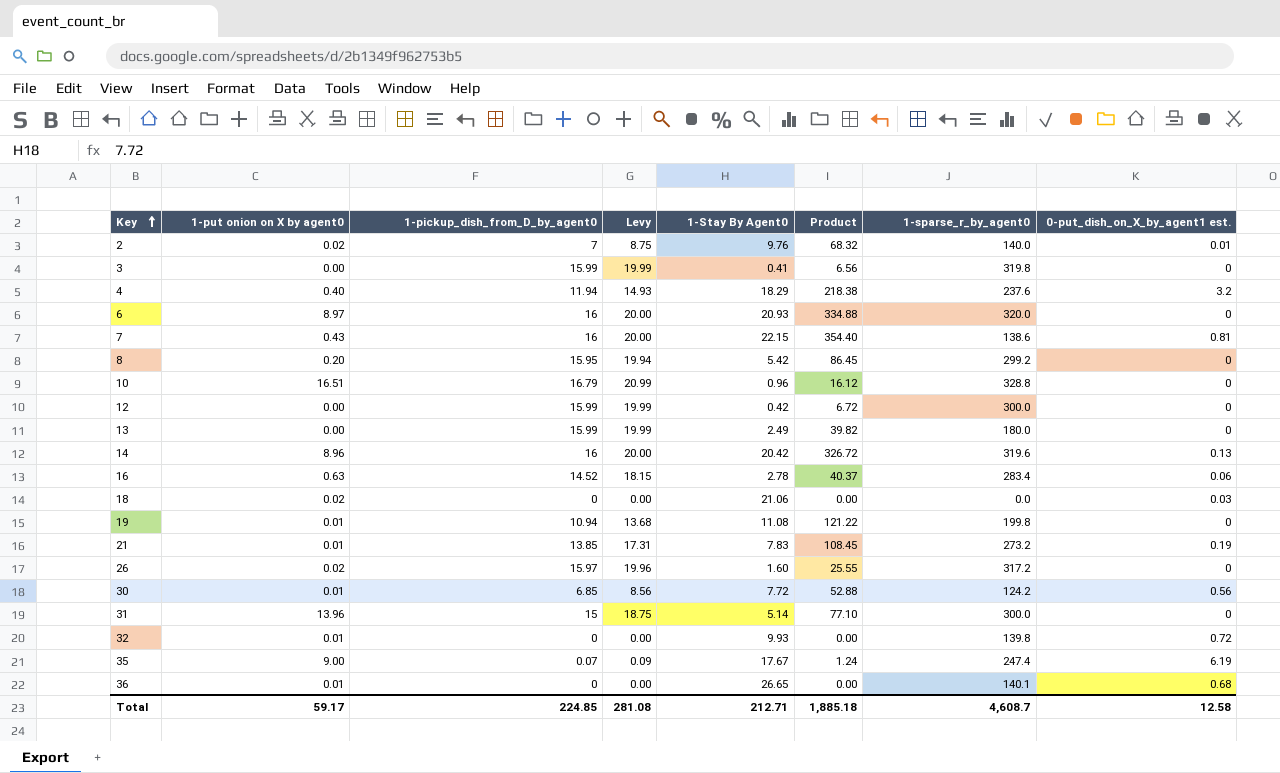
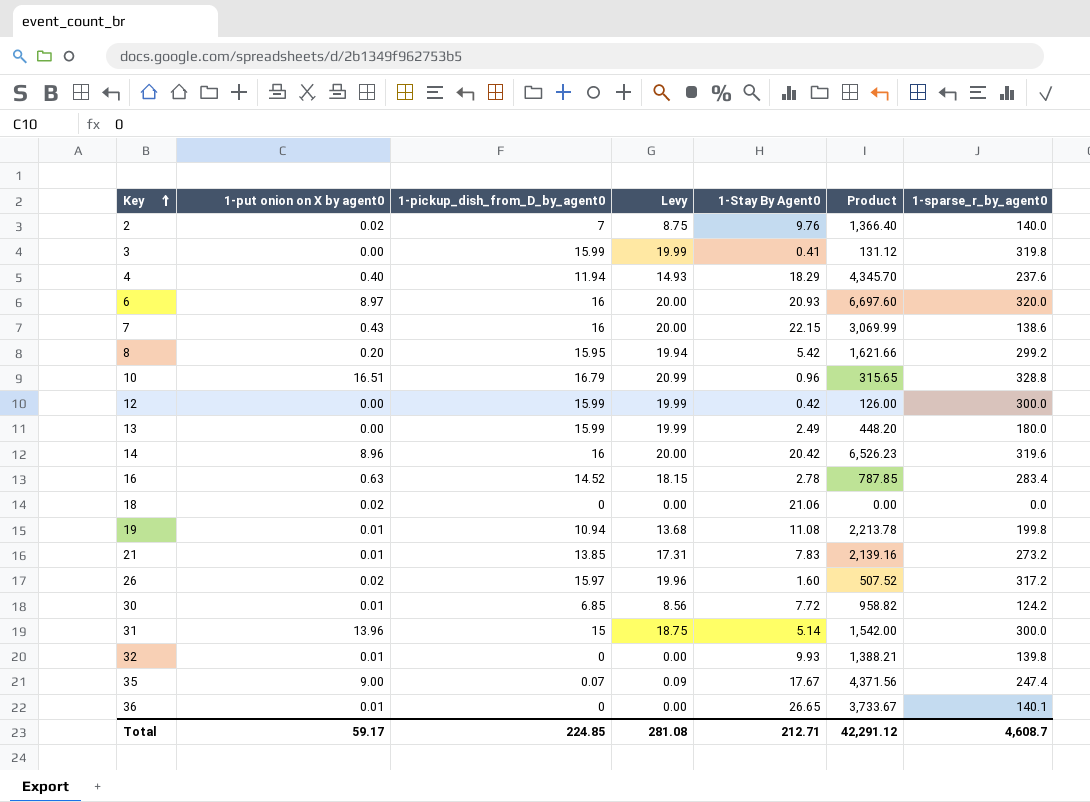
column 0-put_dish_on_X_by_agent1 est. | position: 8 -> none
column Product | formula: [1-pickup_dish_from_D_by_agent0] * [1-Stay By Agent0] -> [1-Stay By Agent0] * [1-sparse_r_by_agent0]
Total | Product: 1,885.18 -> 42,291.12

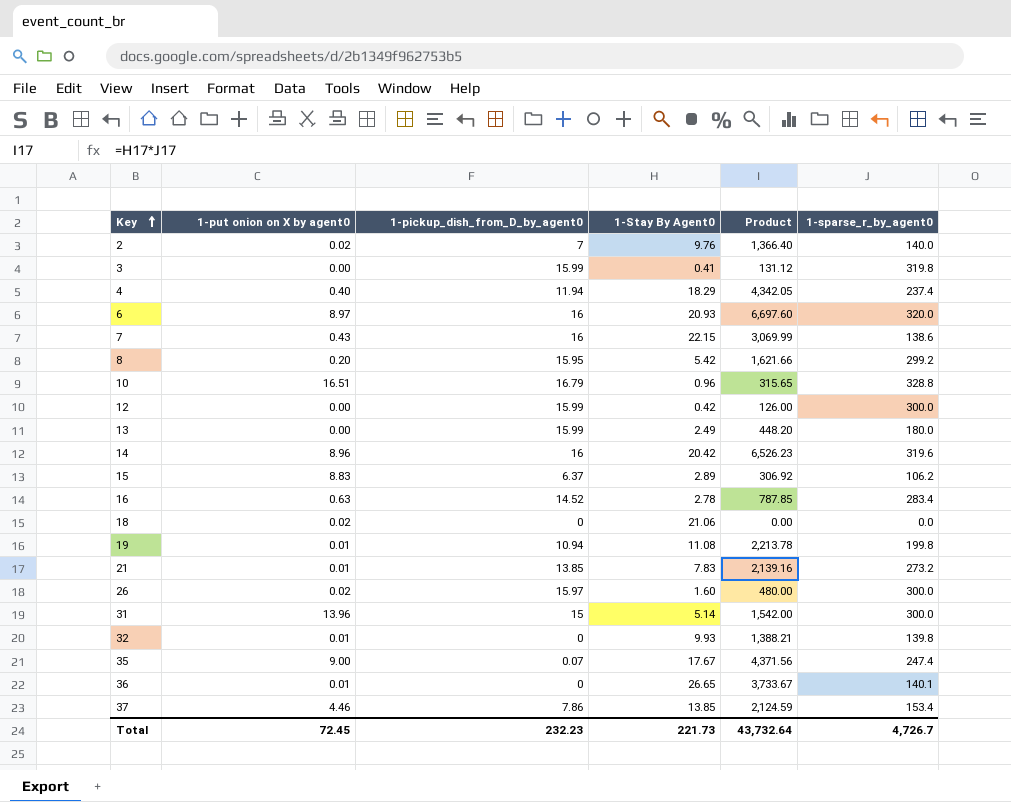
column Levy | formula: [1-pickup_dish_from_D_by_agent0] * 1.25 -> none
row 30: 0.01 | 6.85 | 8.56 | 7.72 | 958.82 | 124.2 -> none
4 | Product: 4,345.70 -> 4,342.05
4 | 1-sparse_r_by_agent0: 237.6 -> 237.4
row 15: none -> 8.83 | 6.37 | 2.89 | 306.92 | 106.2
26 | Product: 507.52 -> 480.00
26 | 1-sparse_r_by_agent0: 317.2 -> 300.0
row 37: none -> 4.46 | 7.86 | 13.85 | 2,124.59 | 153.4
Total | 1-put onion on X by agent0: 59.17 -> 72.45
Total | 1-pickup_dish_from_D_by_agent0: 224.85 -> 232.23
Total | 1-Stay By Agent0: 212.71 -> 221.73
Total | Product: 42,291.12 -> 43,732.64
Total | 1-sparse_r_by_agent0: 4,608.7 -> 4,726.7

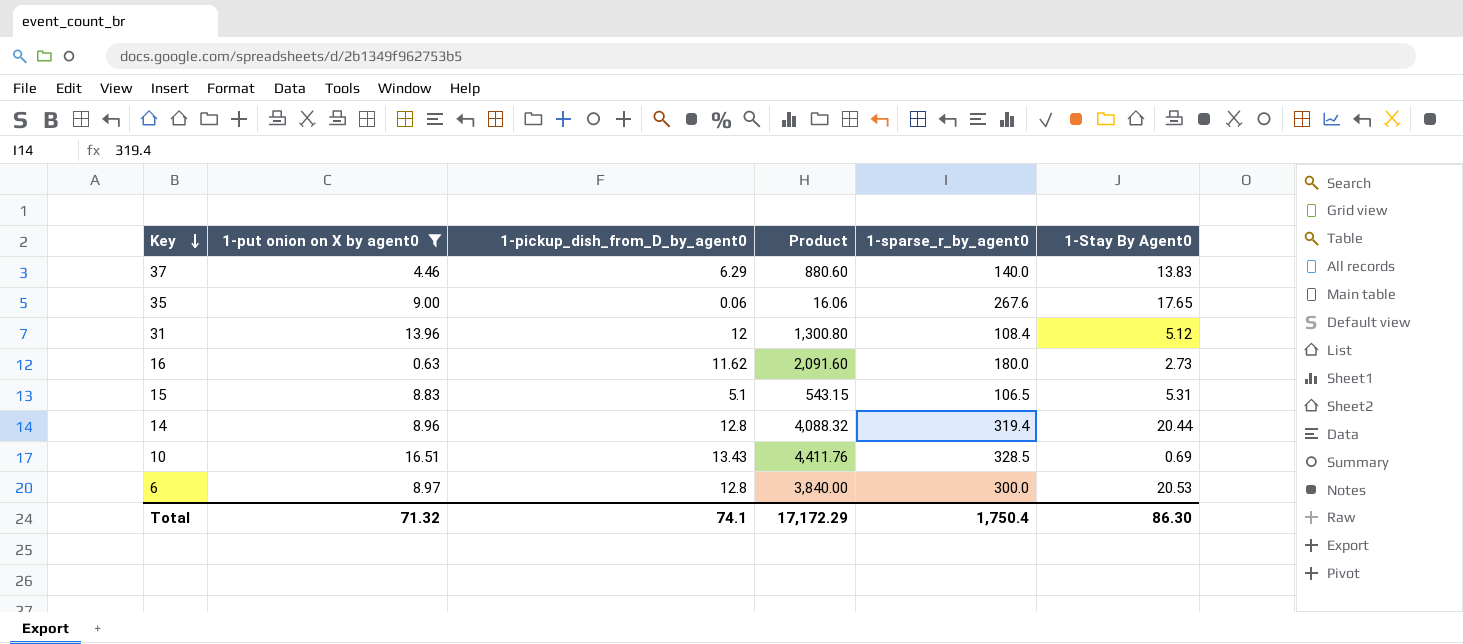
filter: none -> 1-put onion on X by agent0 >= 0.63
row order: Key ascending -> Key descending
column Product | formula: [1-Stay By Agent0] * [1-sparse_r_by_agent0] -> [1-pickup_dish_from_D_by_agent0] * [1-sparse_r_by_agent0]
column 1-Stay By Agent0 | position: 4 -> 6
37 | 1-pickup_dish_from_D_by_agent0: 7.86 -> 6.29
37 | 1-sparse_r_by_agent0: 153.4 -> 140.0
37 | 1-Stay By Agent0: 13.85 -> 13.83
35 | 1-pickup_dish_from_D_by_agent0: 0.07 -> 0.06
35 | 1-sparse_r_by_agent0: 247.4 -> 267.6
35 | 1-Stay By Agent0: 17.67 -> 17.65
31 | 1-pickup_dish_from_D_by_agent0: 15 -> 12
31 | 1-sparse_r_by_agent0: 300.0 -> 108.4
31 | 1-Stay By Agent0: 5.14 -> 5.12
16 | 1-pickup_dish_from_D_by_agent0: 14.52 -> 11.62
16 | 1-sparse_r_by_agent0: 283.4 -> 180.0
16 | 1-Stay By Agent0: 2.78 -> 2.73
15 | 1-pickup_dish_from_D_by_agent0: 6.37 -> 5.1
15 | 1-sparse_r_by_agent0: 106.2 -> 106.5
15 | 1-Stay By Agent0: 2.89 -> 5.31
14 | 1-pickup_dish_from_D_by_agent0: 16 -> 12.8
14 | 1-sparse_r_by_agent0: 319.6 -> 319.4
14 | 1-Stay By Agent0: 20.42 -> 20.44
10 | 1-pickup_dish_from_D_by_agent0: 16.79 -> 13.43
10 | 1-sparse_r_by_agent0: 328.8 -> 328.5
10 | 1-Stay By Agent0: 0.96 -> 0.69
6 | 1-pickup_dish_from_D_by_agent0: 16 -> 12.8
6 | 1-sparse_r_by_agent0: 320.0 -> 300.0
6 | 1-Stay By Agent0: 20.93 -> 20.53
Total | 1-put onion on X by agent0: 72.45 -> 71.32
Total | 1-pickup_dish_from_D_by_agent0: 232.23 -> 74.1
Total | Product: 43,732.64 -> 17,172.29
Total | 1-sparse_r_by_agent0: 4,726.7 -> 1,750.4
Total | 1-Stay By Agent0: 221.73 -> 86.30

